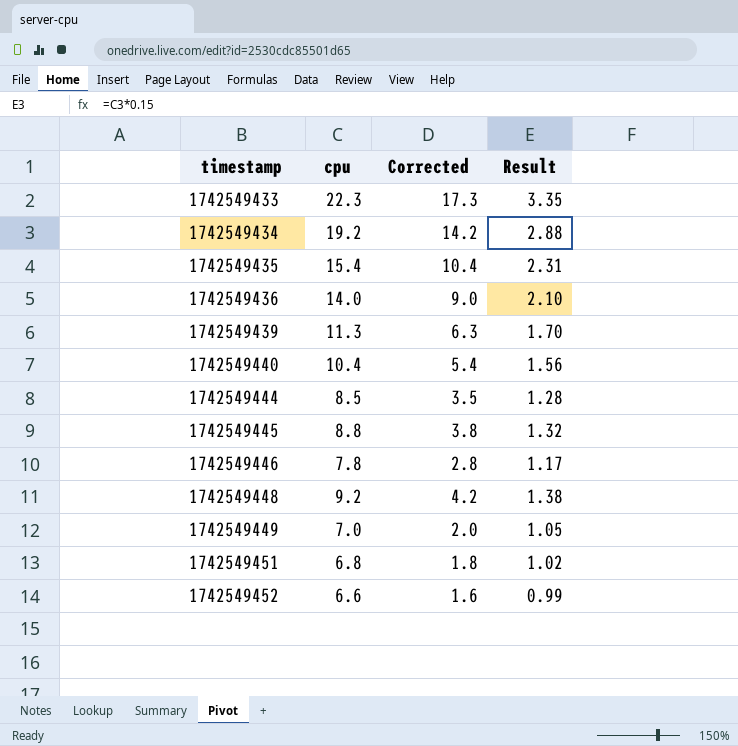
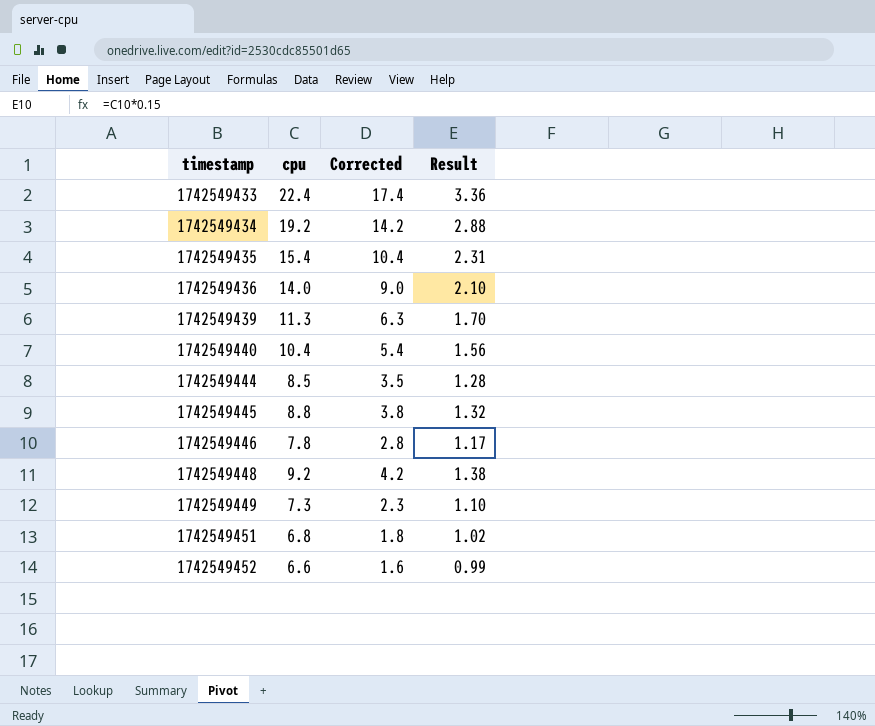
1742549433 | cpu: 22.3 -> 22.4
1742549433 | Corrected: 17.3 -> 17.4
1742549433 | Result: 3.35 -> 3.36
1742549449 | cpu: 7.0 -> 7.3
1742549449 | Corrected: 2.0 -> 2.3
1742549449 | Result: 1.05 -> 1.10

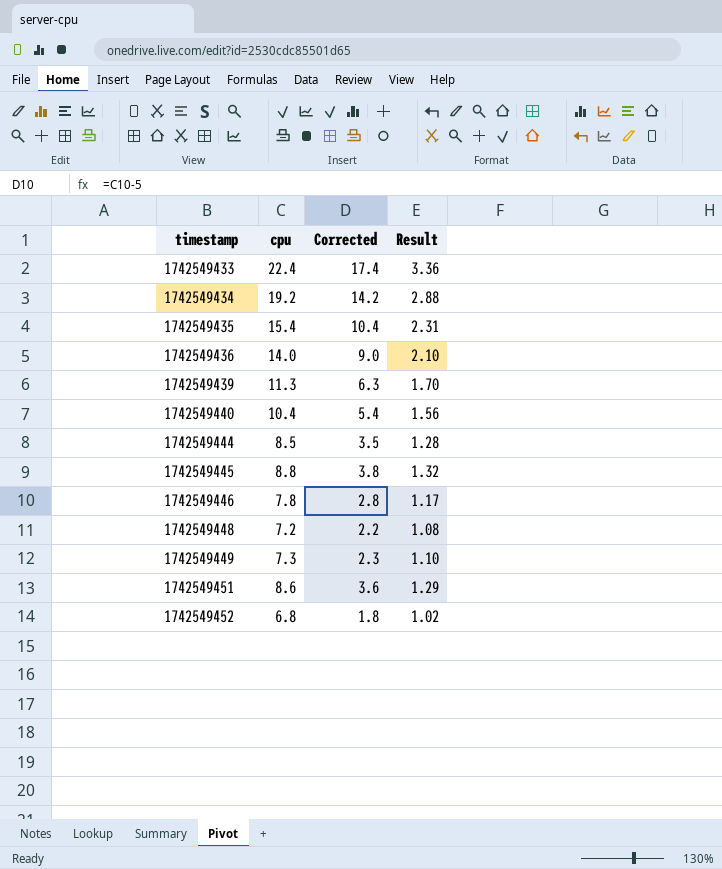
1742549448 | cpu: 9.2 -> 7.2
1742549448 | Corrected: 4.2 -> 2.2
1742549448 | Result: 1.38 -> 1.08
1742549451 | cpu: 6.8 -> 8.6
1742549451 | Corrected: 1.8 -> 3.6
1742549451 | Result: 1.02 -> 1.29
1742549452 | cpu: 6.6 -> 6.8
1742549452 | Corrected: 1.6 -> 1.8
1742549452 | Result: 0.99 -> 1.02

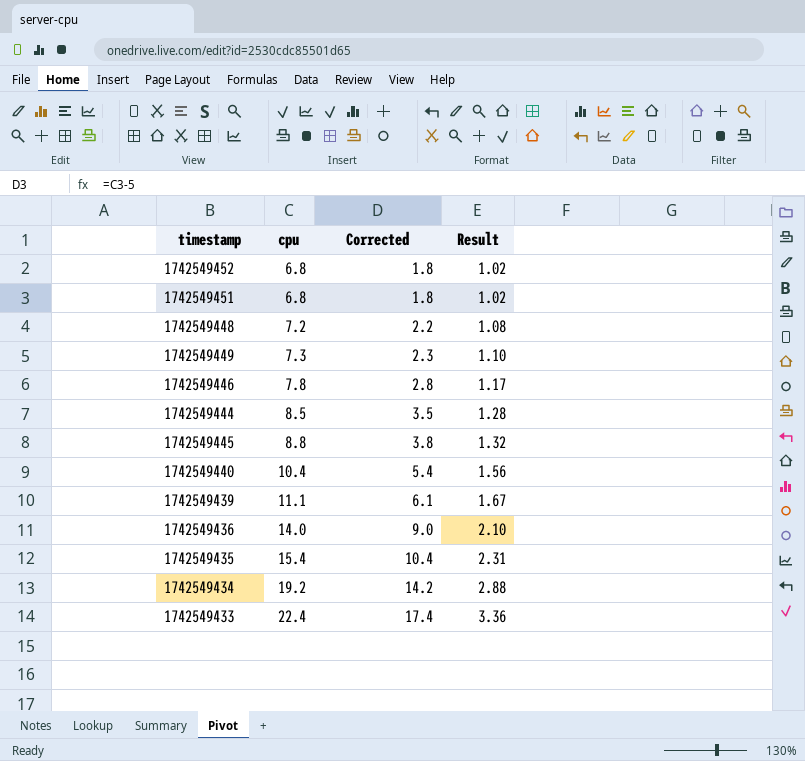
row order: timestamp ascending -> cpu ascending
1742549451 | cpu: 8.6 -> 6.8
1742549451 | Corrected: 3.6 -> 1.8
1742549451 | Result: 1.29 -> 1.02
1742549439 | cpu: 11.3 -> 11.1
1742549439 | Corrected: 6.3 -> 6.1
1742549439 | Result: 1.70 -> 1.67

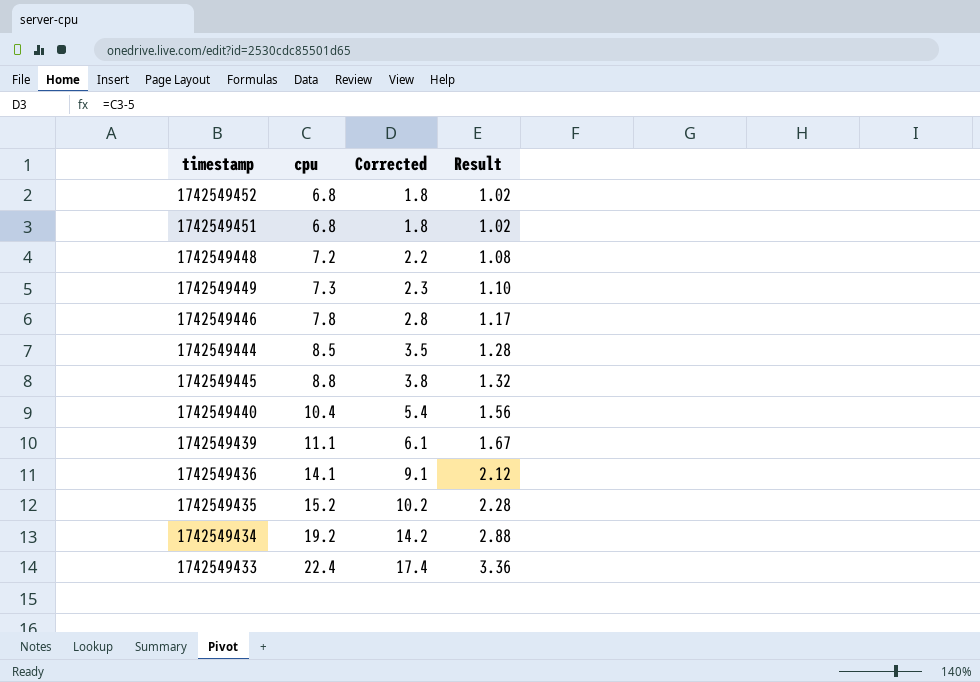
1742549436 | cpu: 14.0 -> 14.1
1742549436 | Corrected: 9.0 -> 9.1
1742549436 | Result: 2.10 -> 2.12
1742549435 | cpu: 15.4 -> 15.2
1742549435 | Corrected: 10.4 -> 10.2
1742549435 | Result: 2.31 -> 2.28

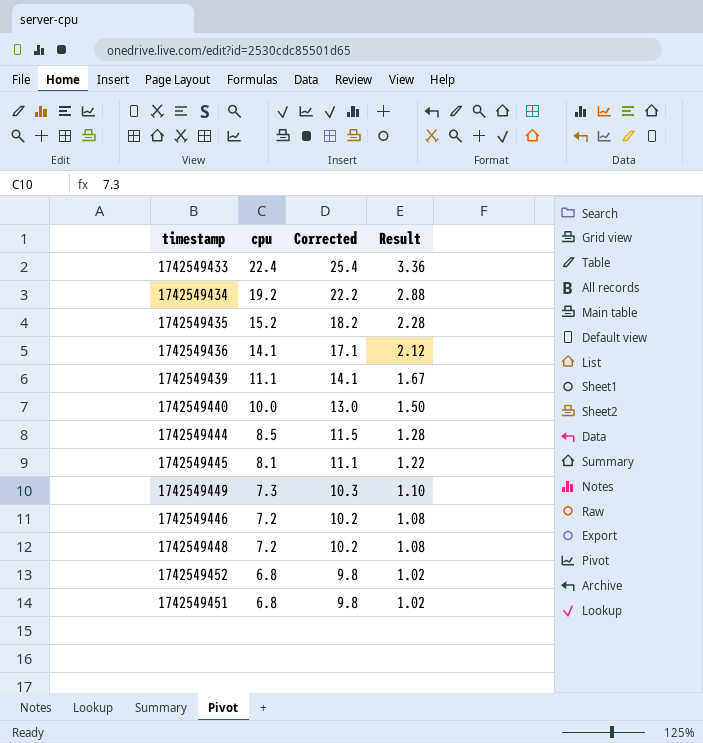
row order: cpu ascending -> cpu descending
column Corrected | formula: [cpu] - 5 -> [cpu] + 3
1742549440 | cpu: 10.4 -> 10.0
1742549440 | Result: 1.56 -> 1.50
1742549445 | cpu: 8.8 -> 8.1
1742549445 | Result: 1.32 -> 1.22
1742549446 | cpu: 7.8 -> 7.2
1742549446 | Result: 1.17 -> 1.08

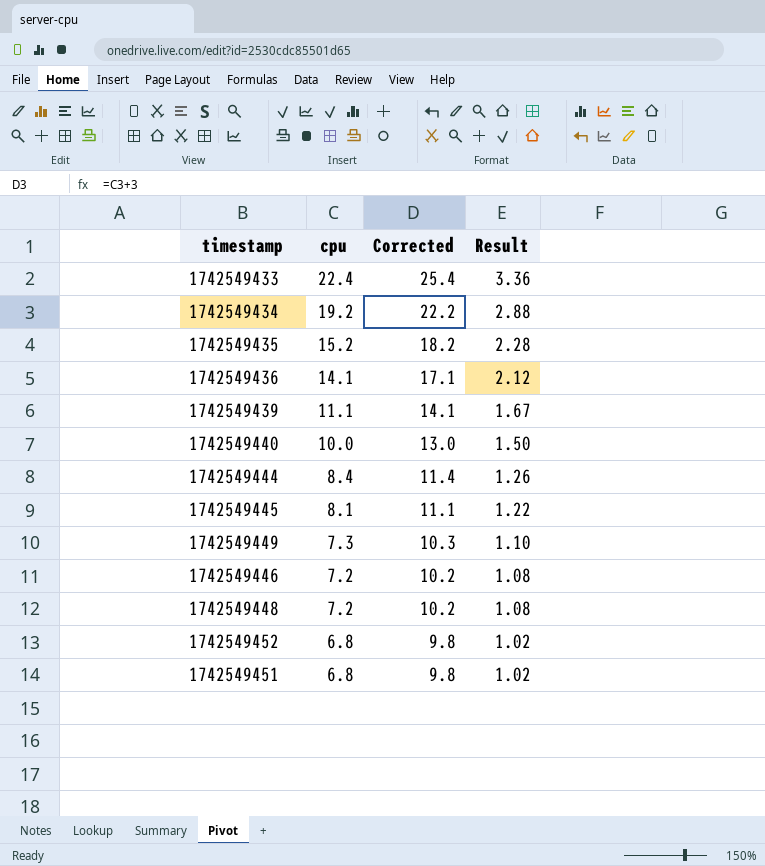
1742549444 | cpu: 8.5 -> 8.4
1742549444 | Corrected: 11.5 -> 11.4
1742549444 | Result: 1.28 -> 1.26

